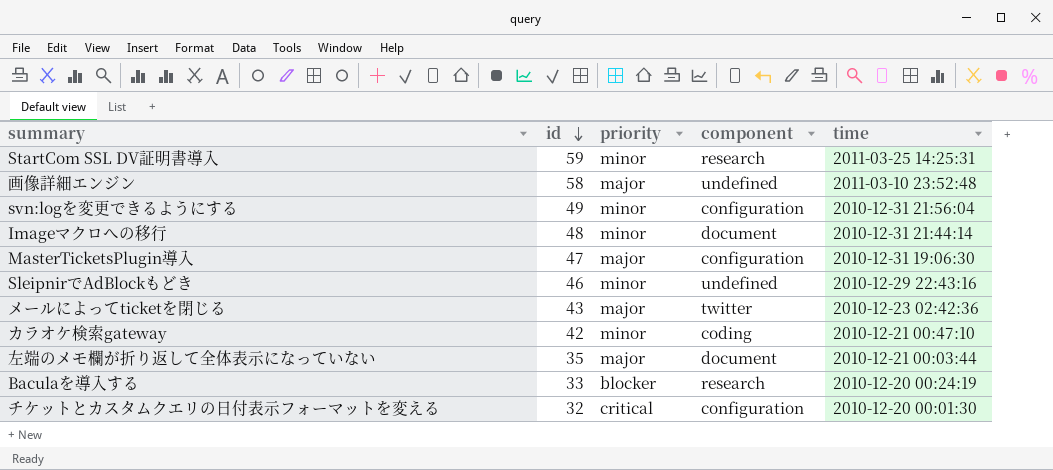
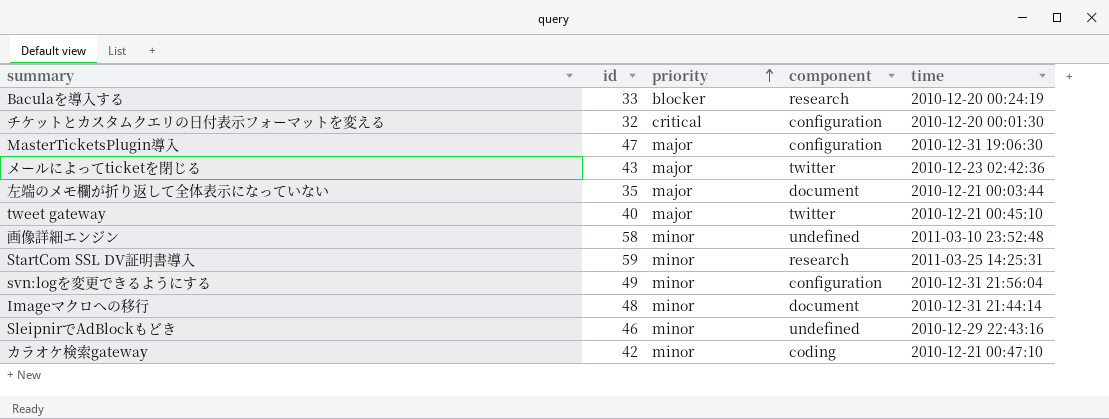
row order: id descending -> priority ascending
row tweet gateway: none -> 40 | major | twitter | 2010-12-21 00:45:10
画像詳細エンジン | priority: major -> minor

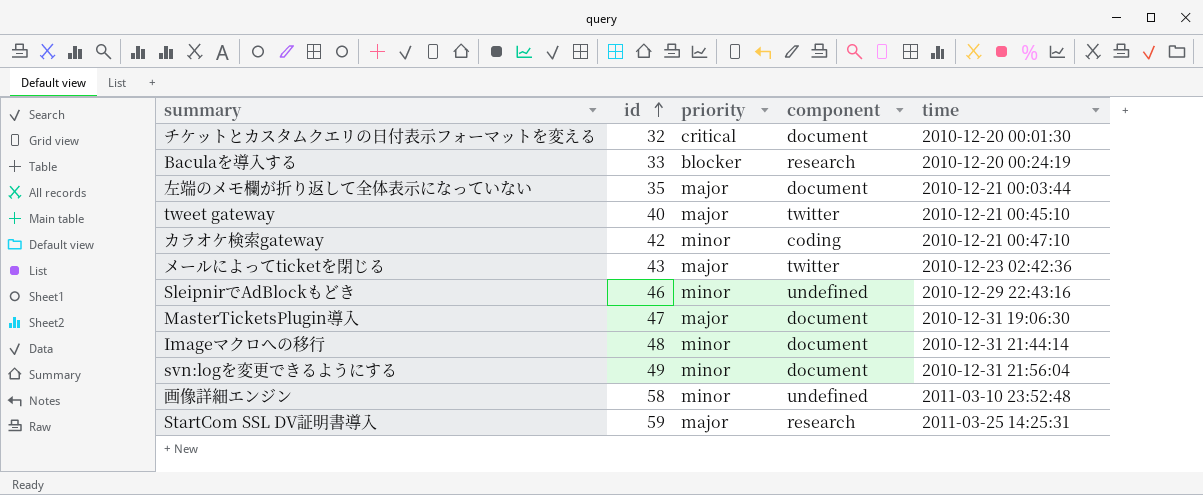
row order: priority ascending -> id ascending
チケットとカスタムクエリの日付表示フォーマットを変える | component: configuration -> document
MasterTicketsPlugin導入 | component: configuration -> document
svn:logを変更できるようにする | component: configuration -> document
StartCom SSL DV証明書導入 | priority: minor -> major

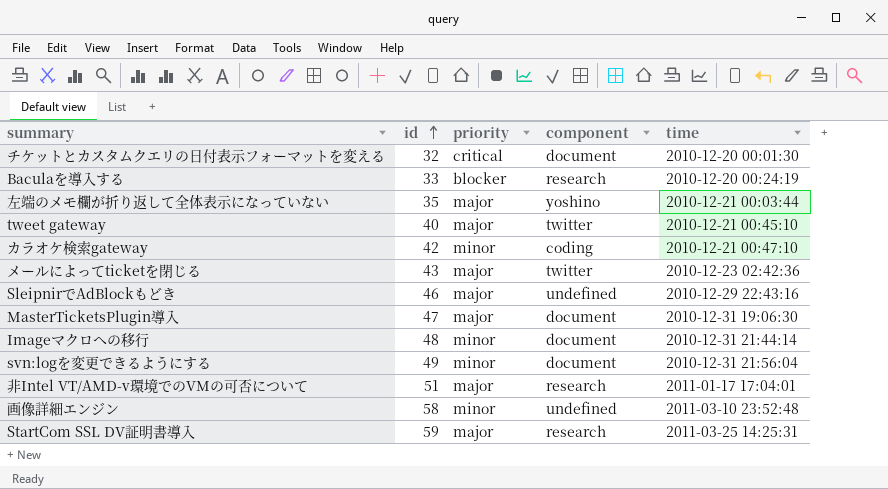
左端のメモ欄が折り返して全体表示になっていない | component: document -> yoshino
SleipnirでAdBlockもどき | priority: minor -> major
row 非Intel VT/AMD-v環境でのVMの可否について: none -> 51 | major | research | 2011-01-17 17:04:01

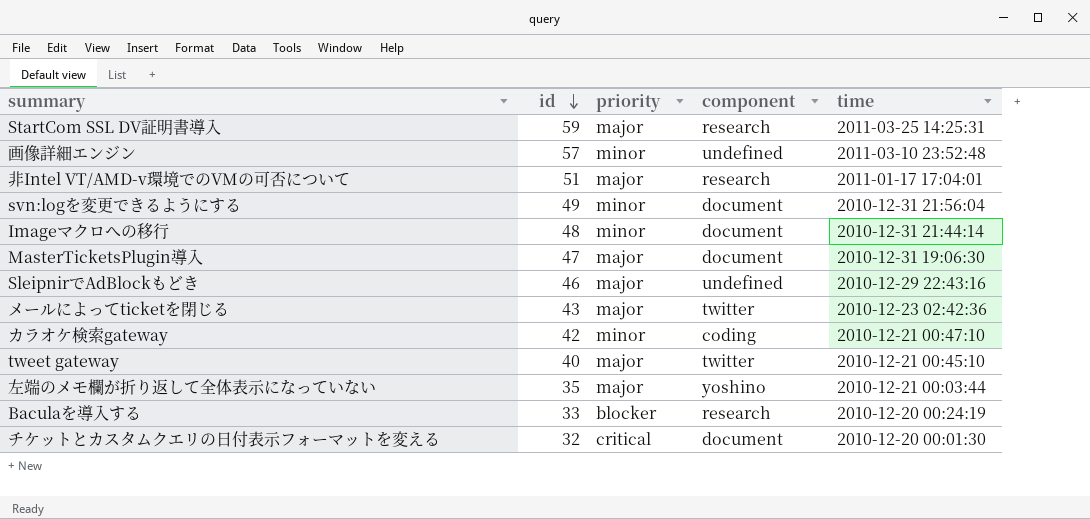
row order: id ascending -> id descending
画像詳細エンジン | id: 58 -> 57

